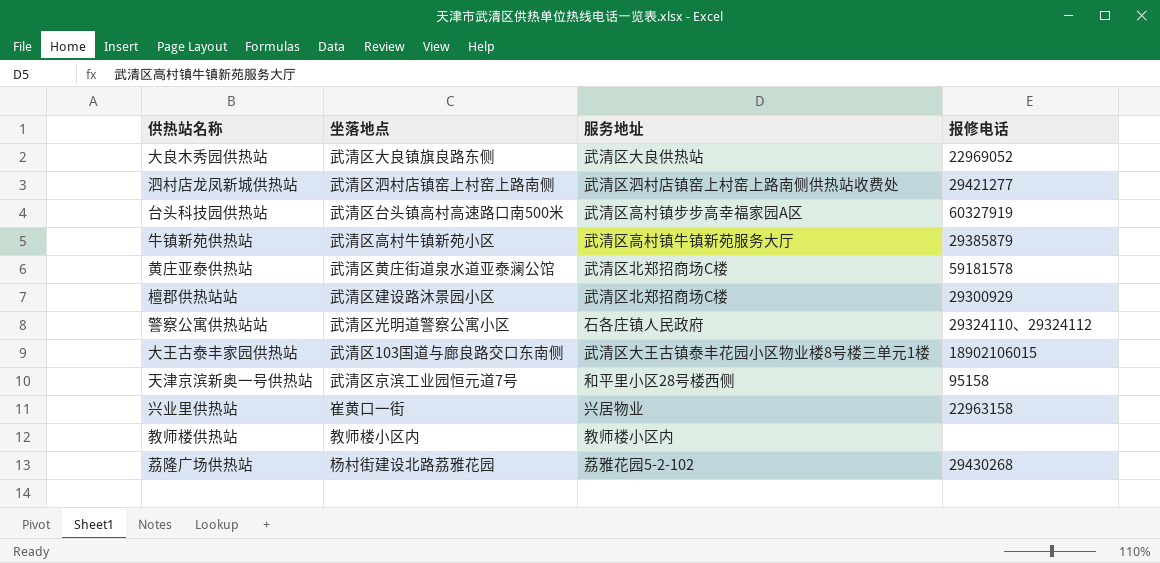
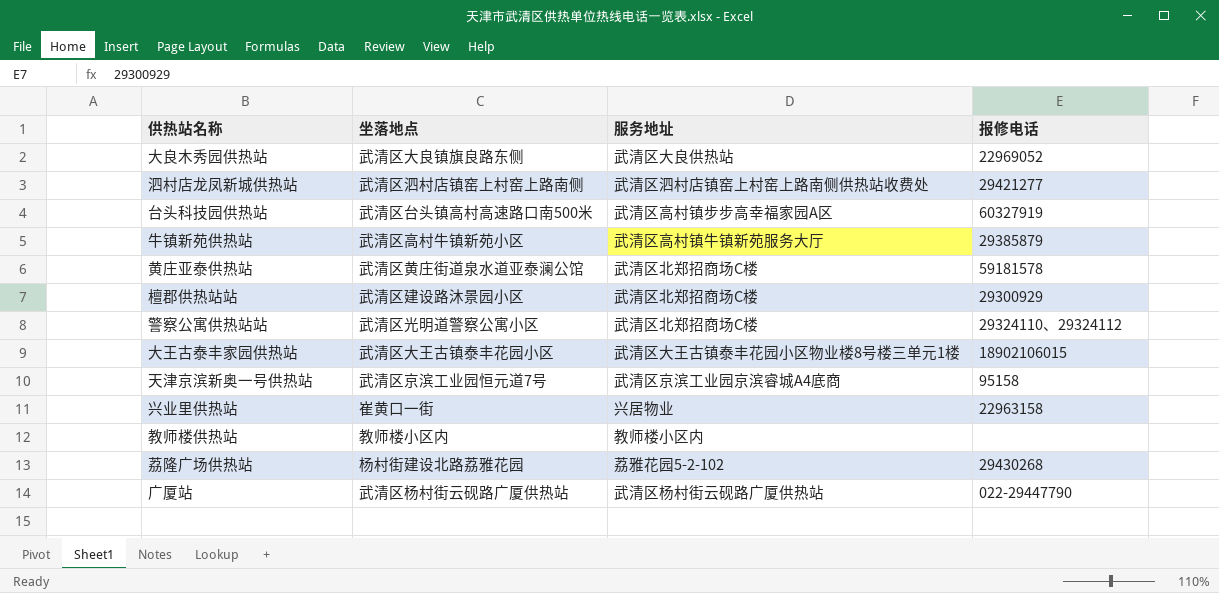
警察公寓供热站站 | 服务地址: 石各庄镇人民政府 -> 武清区北郑招商场C楼
大王古泰丰家园供热站 | 坐落地点: 武清区103国道与廊良路交口东南侧 -> 武清区大王古镇泰丰花园小区
天津京滨新奥一号供热站 | 服务地址: 和平里小区28号楼西侧 -> 武清区京滨工业园京滨睿城A4底商
row 广厦站: none -> 武清区杨村街云砚路广厦供热站 | 武清区杨村街云砚路广厦供热站 | 022-29447790

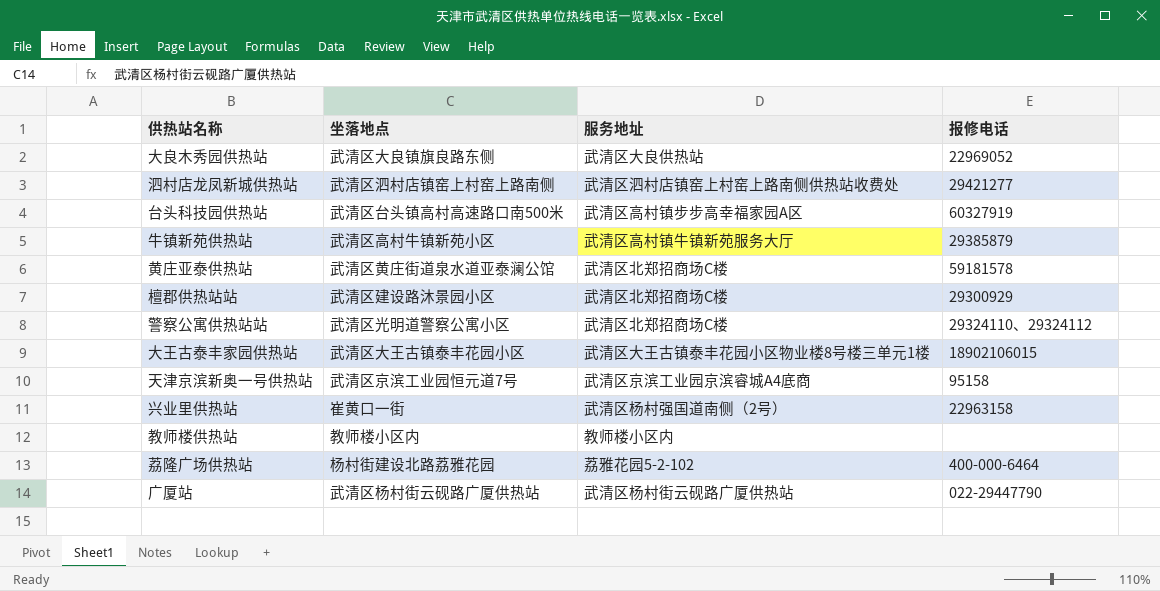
兴业里供热站 | 服务地址: 兴居物业 -> 武清区杨村强国道南侧（2号）
荔隆广场供热站 | 报修电话: 29430268 -> 400-000-6464

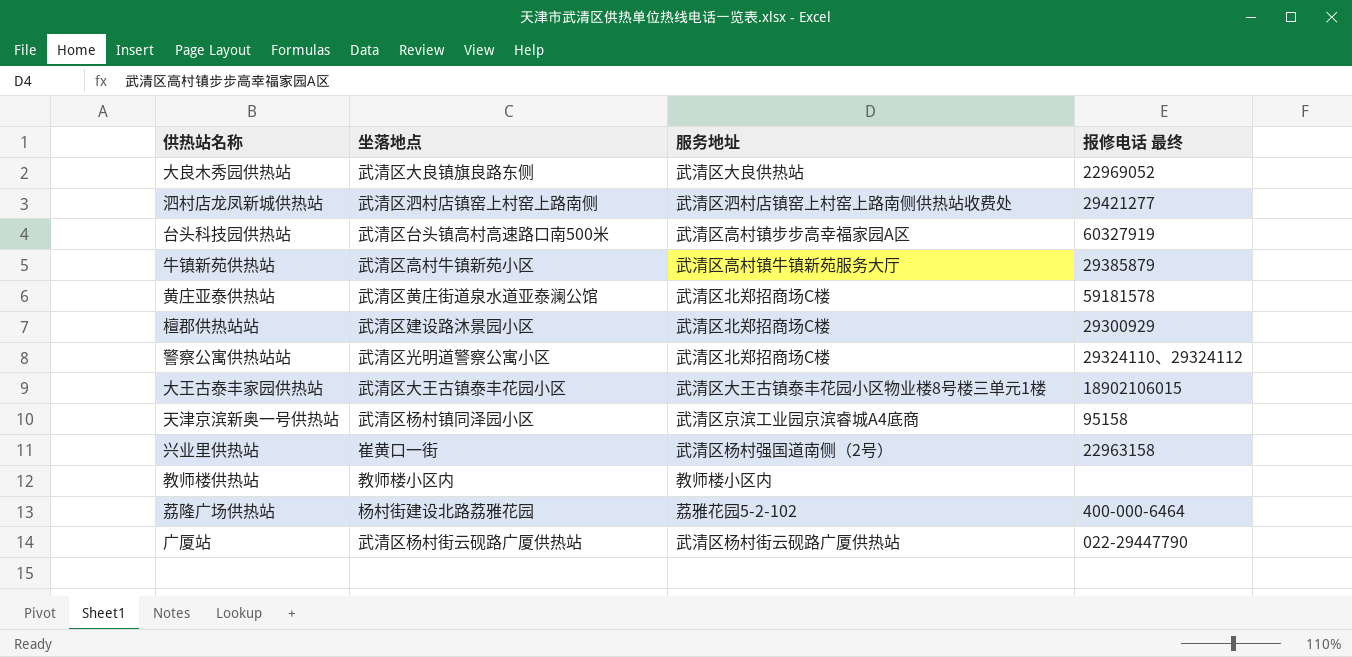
column name: 报修电话 -> 报修电话 最终
天津京滨新奥一号供热站 | 坐落地点: 武清区京滨工业园恒元道7号 -> 武清区杨村镇同泽园小区

